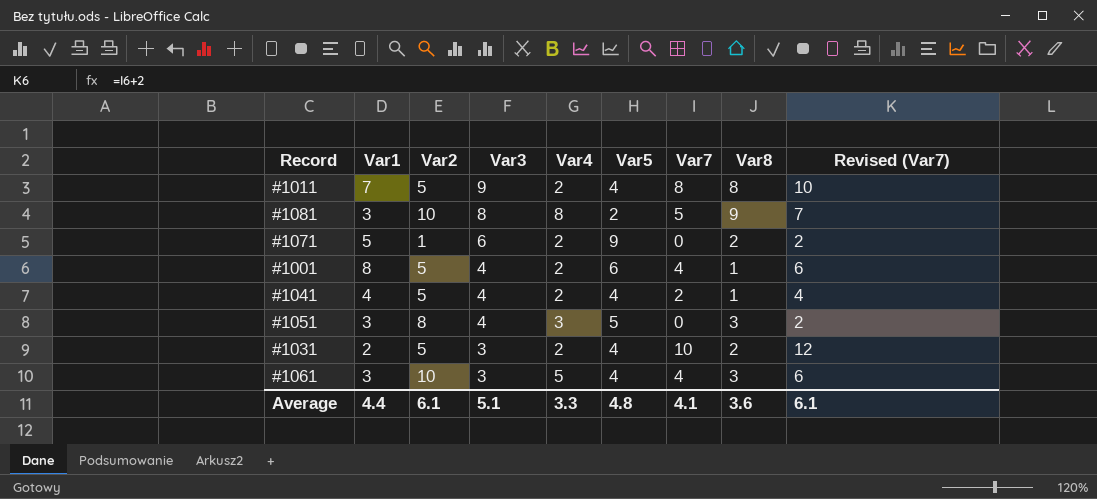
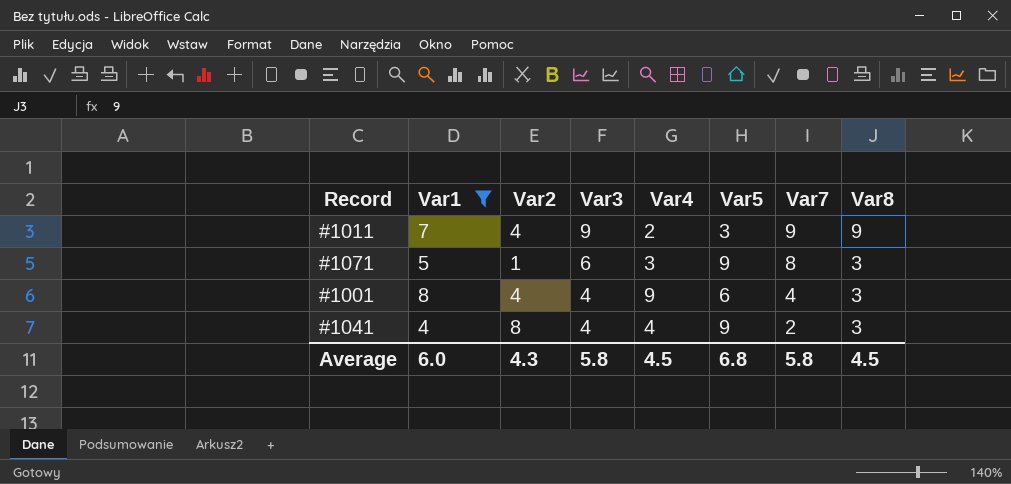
filter: none -> Var1 >= 4
column Revised (Var7) | formula: [Var7] + 2 -> none
#1011 | Var2: 5 -> 4
#1011 | Var5: 4 -> 3
#1011 | Var7: 8 -> 9
#1011 | Var8: 8 -> 9
#1071 | Var4: 2 -> 3
#1071 | Var7: 0 -> 8
#1071 | Var8: 2 -> 3
#1001 | Var2: 5 -> 4
#1001 | Var4: 2 -> 9
#1001 | Var8: 1 -> 3
#1041 | Var2: 5 -> 8
#1041 | Var4: 2 -> 4
#1041 | Var5: 4 -> 9
#1041 | Var8: 1 -> 3
Average | Var1: 4.4 -> 6.0
Average | Var2: 6.1 -> 4.3
Average | Var3: 5.1 -> 5.8
Average | Var4: 3.3 -> 4.5
Average | Var5: 4.8 -> 6.8
Average | Var7: 4.1 -> 5.8
Average | Var8: 3.6 -> 4.5

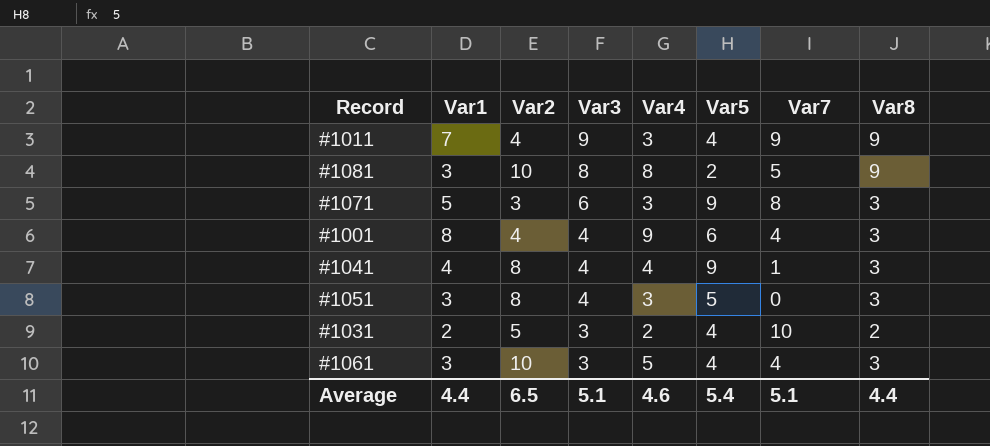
filter: Var1 >= 4 -> none
#1011 | Var4: 2 -> 3
#1011 | Var5: 3 -> 4
#1071 | Var2: 1 -> 3
#1041 | Var7: 2 -> 1
Average | Var1: 6.0 -> 4.4
Average | Var2: 4.3 -> 6.5
Average | Var3: 5.8 -> 5.1
Average | Var4: 4.5 -> 4.6
Average | Var5: 6.8 -> 5.4
Average | Var7: 5.8 -> 5.1
Average | Var8: 4.5 -> 4.4

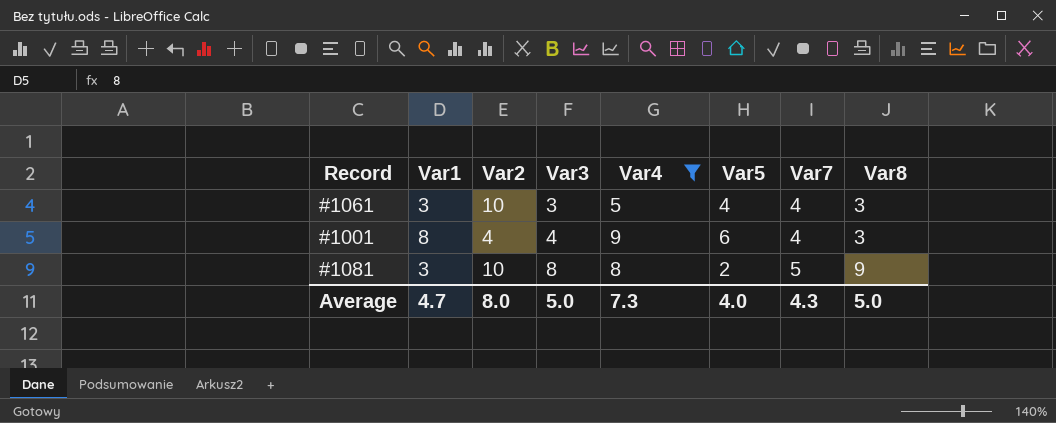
filter: none -> Var4 >= 5
row order: Var3 descending -> Var3 ascending
Average | Var1: 4.4 -> 4.7
Average | Var2: 6.5 -> 8.0
Average | Var3: 5.1 -> 5.0
Average | Var4: 4.6 -> 7.3
Average | Var5: 5.4 -> 4.0
Average | Var7: 5.1 -> 4.3
Average | Var8: 4.4 -> 5.0

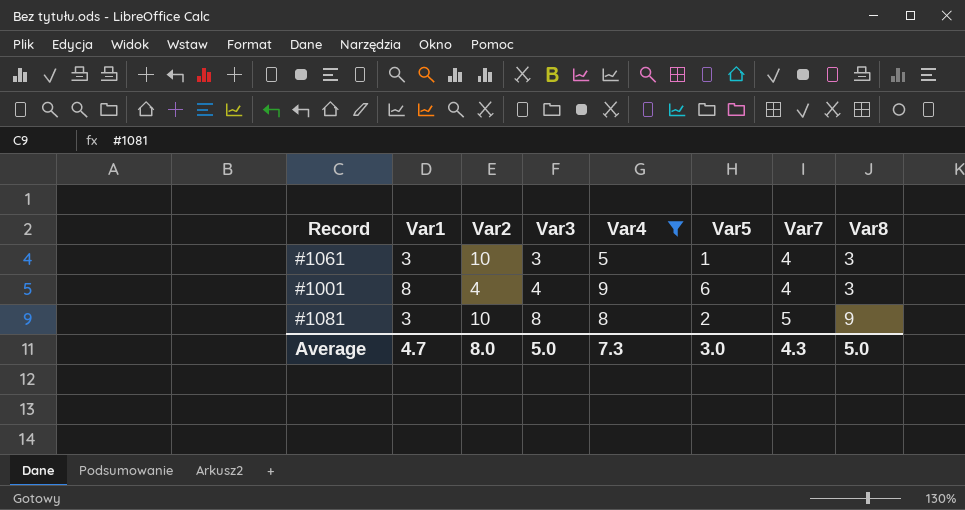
#1061 | Var5: 4 -> 1
Average | Var5: 4.0 -> 3.0

